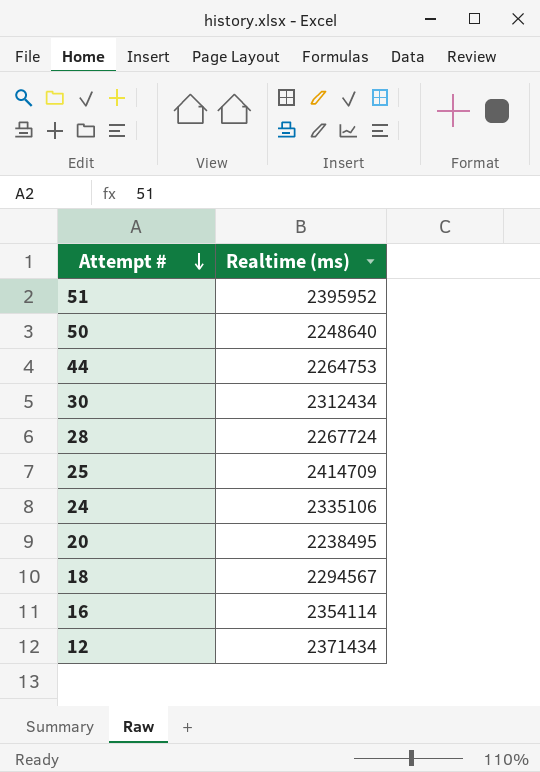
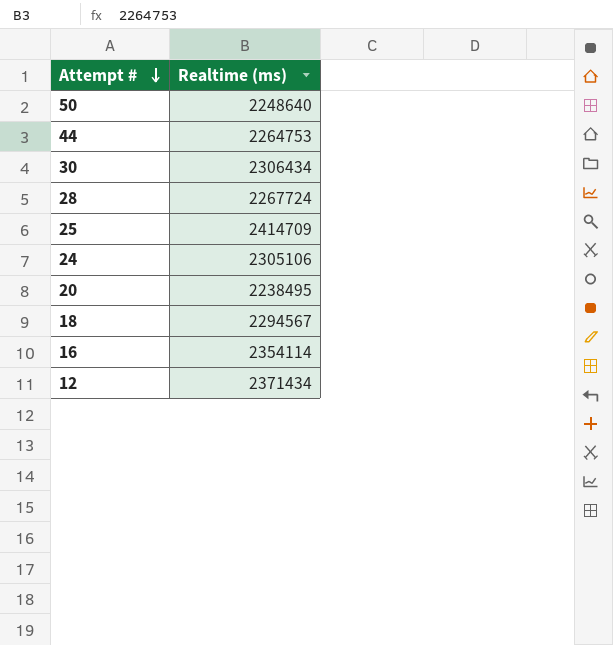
row 51: 2395952 -> none
30 | Realtime (ms): 2312434 -> 2306434
24 | Realtime (ms): 2335106 -> 2305106

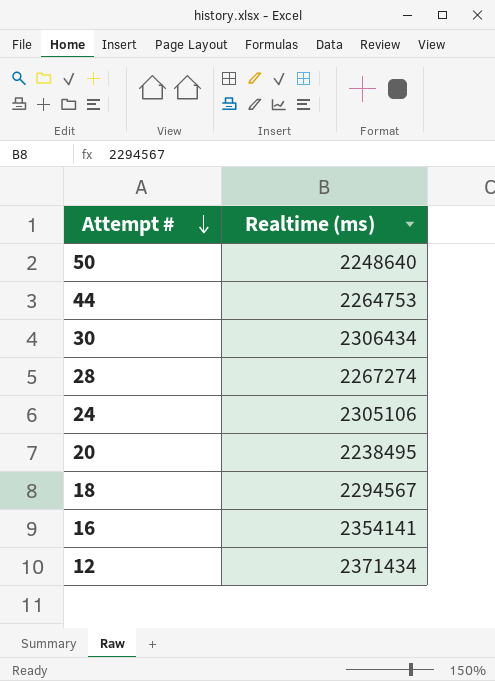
row 25: 2414709 -> none
28 | Realtime (ms): 2267724 -> 2267274
16 | Realtime (ms): 2354114 -> 2354141

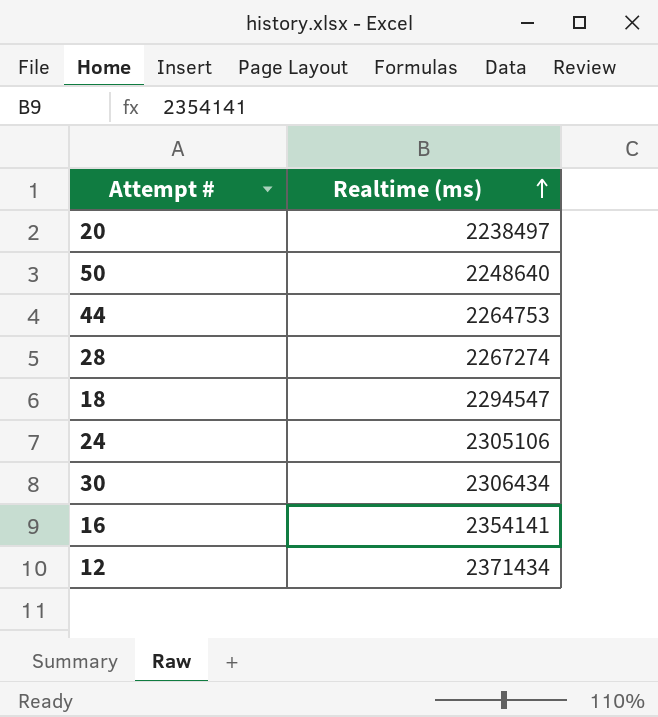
row order: Attempt # descending -> Realtime (ms) ascending
20 | Realtime (ms): 2238495 -> 2238497
18 | Realtime (ms): 2294567 -> 2294547

